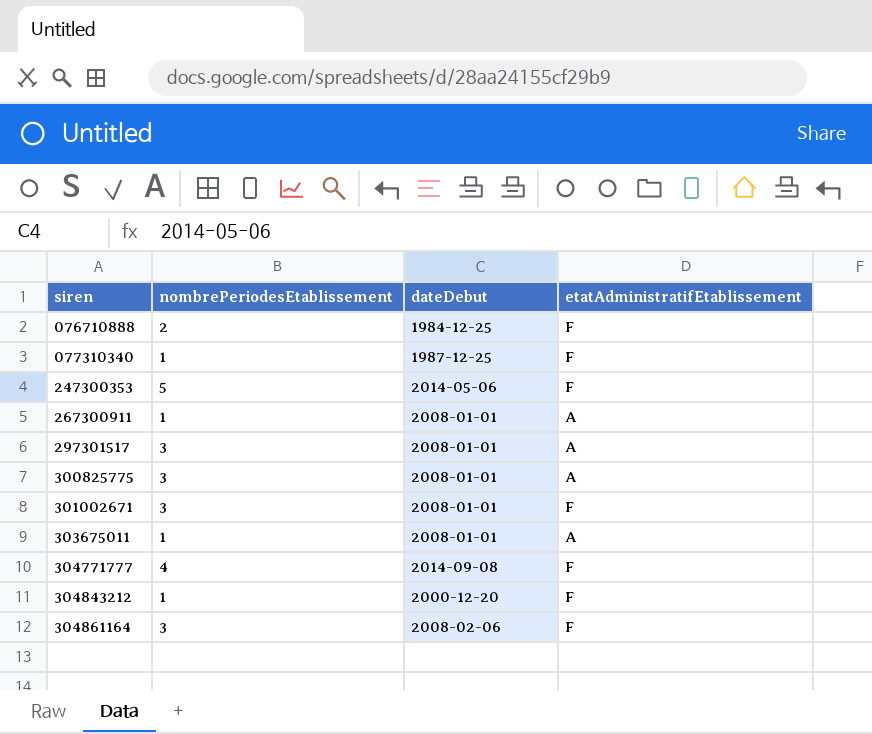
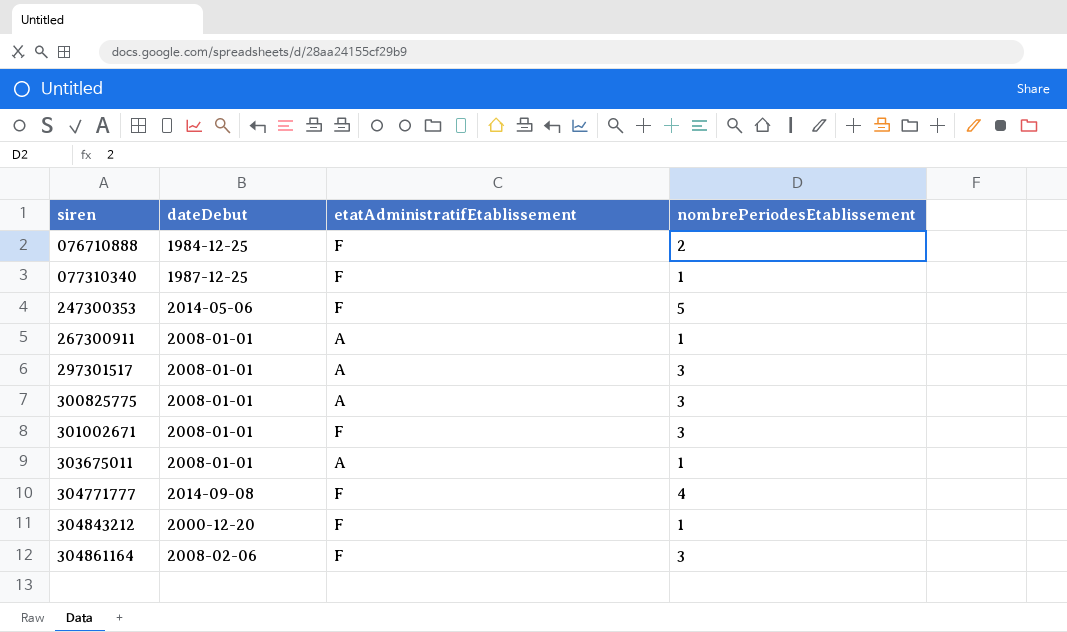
column nombrePeriodesEtablissement | position: 2 -> 4

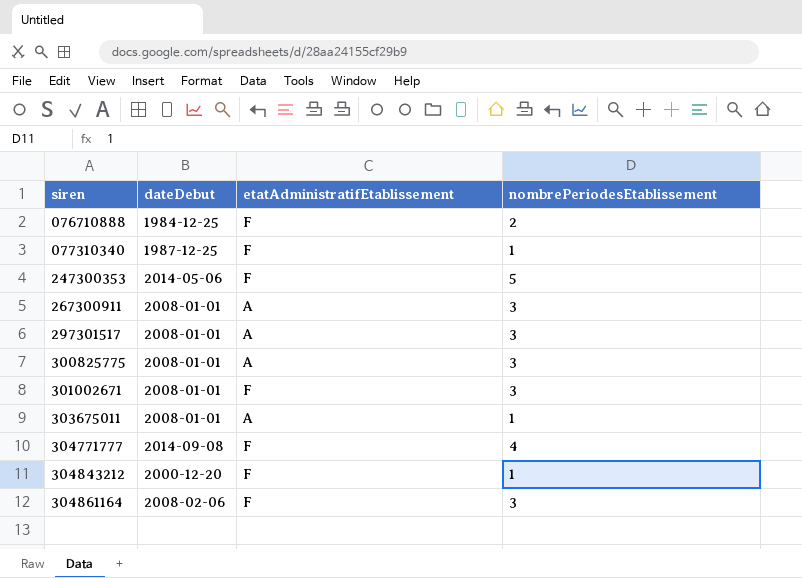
267300911 | nombrePeriodesEtablissement: 1 -> 3

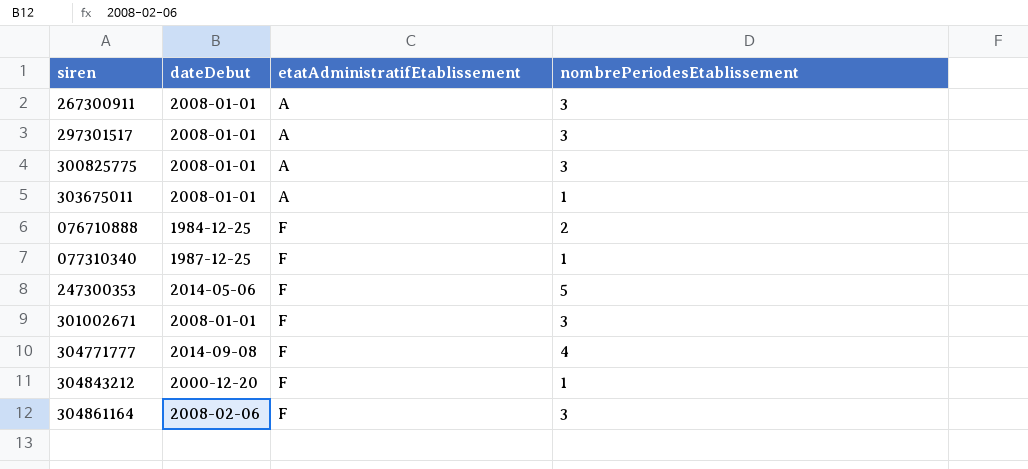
row order: siren ascending -> etatAdministratifEtablissement ascending

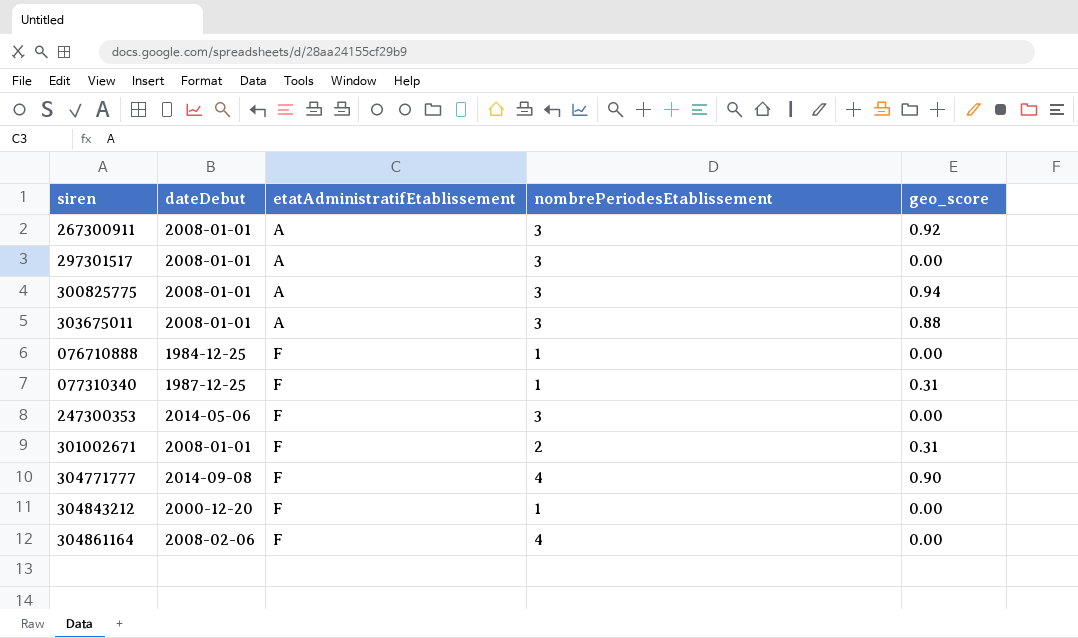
column geo_score | position: none -> 5
303675011 | nombrePeriodesEtablissement: 1 -> 3
076710888 | nombrePeriodesEtablissement: 2 -> 1
247300353 | nombrePeriodesEtablissement: 5 -> 3
301002671 | nombrePeriodesEtablissement: 3 -> 2
304861164 | nombrePeriodesEtablissement: 3 -> 4

